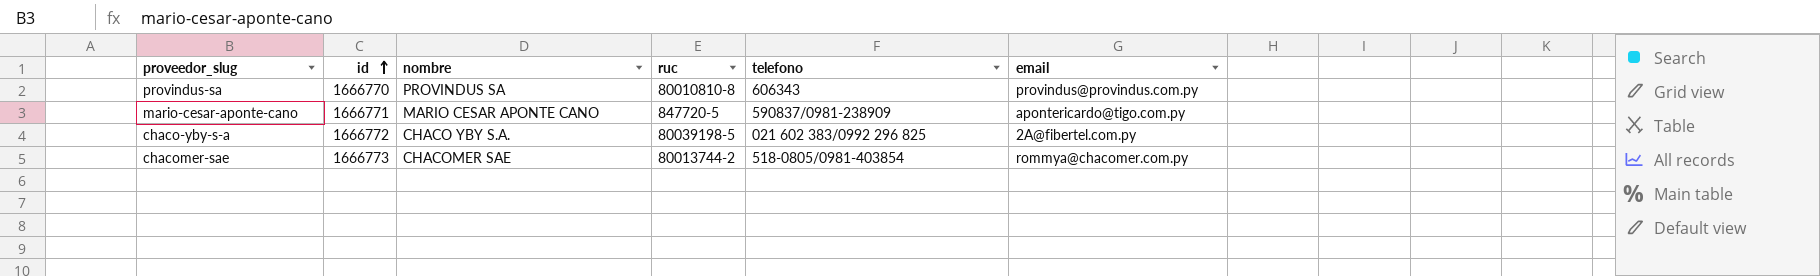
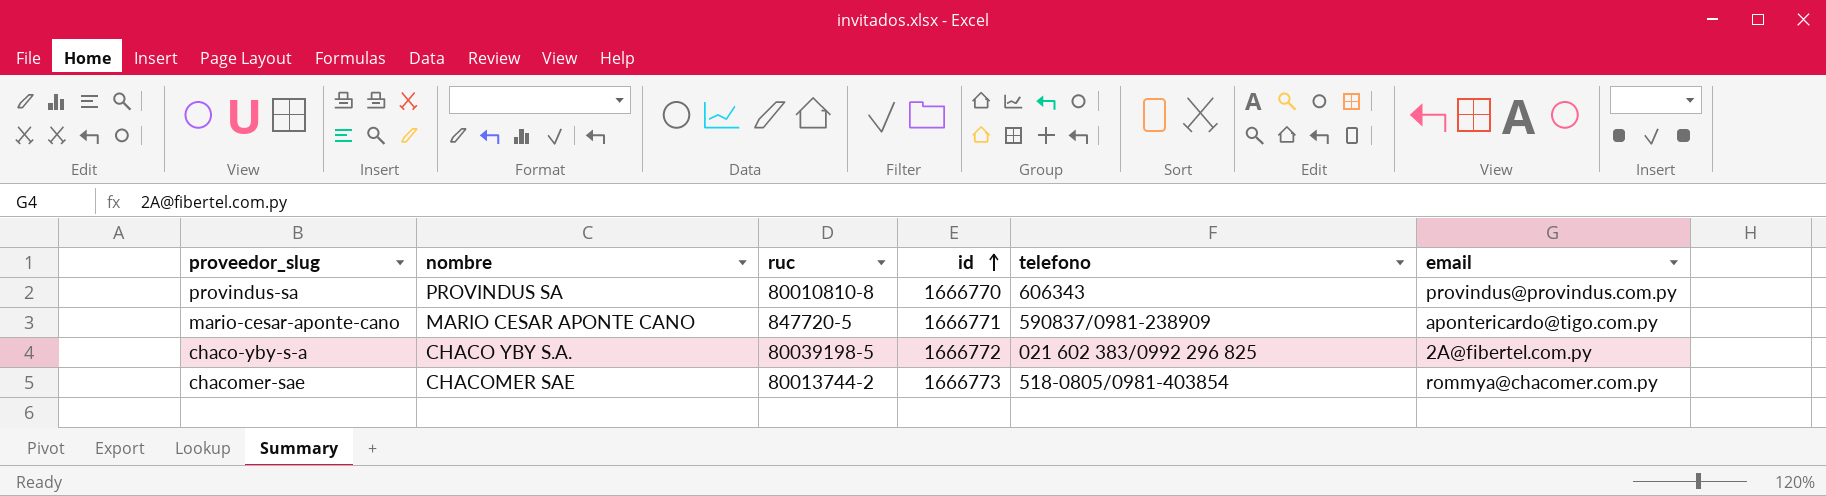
column id | position: 2 -> 4

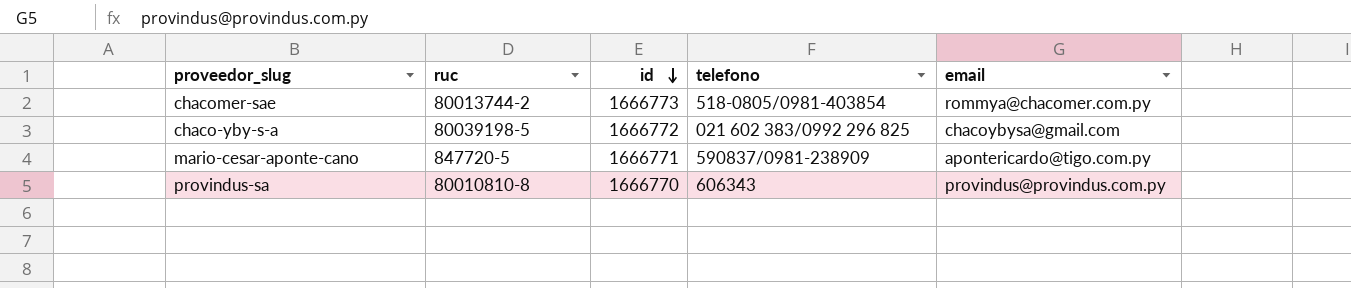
row order: id ascending -> id descending
column nombre | position: 2 -> none
chaco-yby-s-a | email: 2A@fibertel.com.py -> chacoybysa@gmail.com

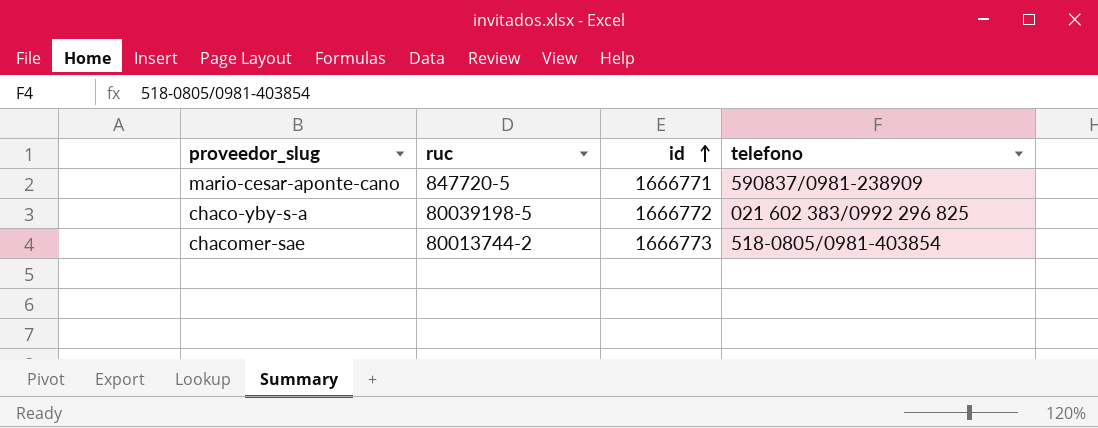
row order: id descending -> id ascending
column email | position: 5 -> none
row provindus-sa: 80010810-8 | 1666770 | 606343 | provindus@provindus.com.py -> none

